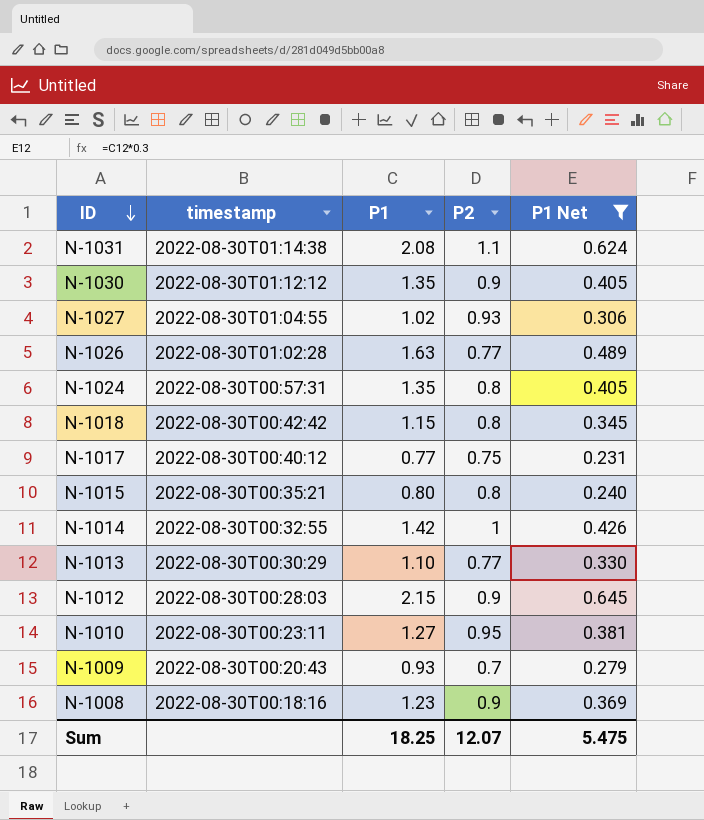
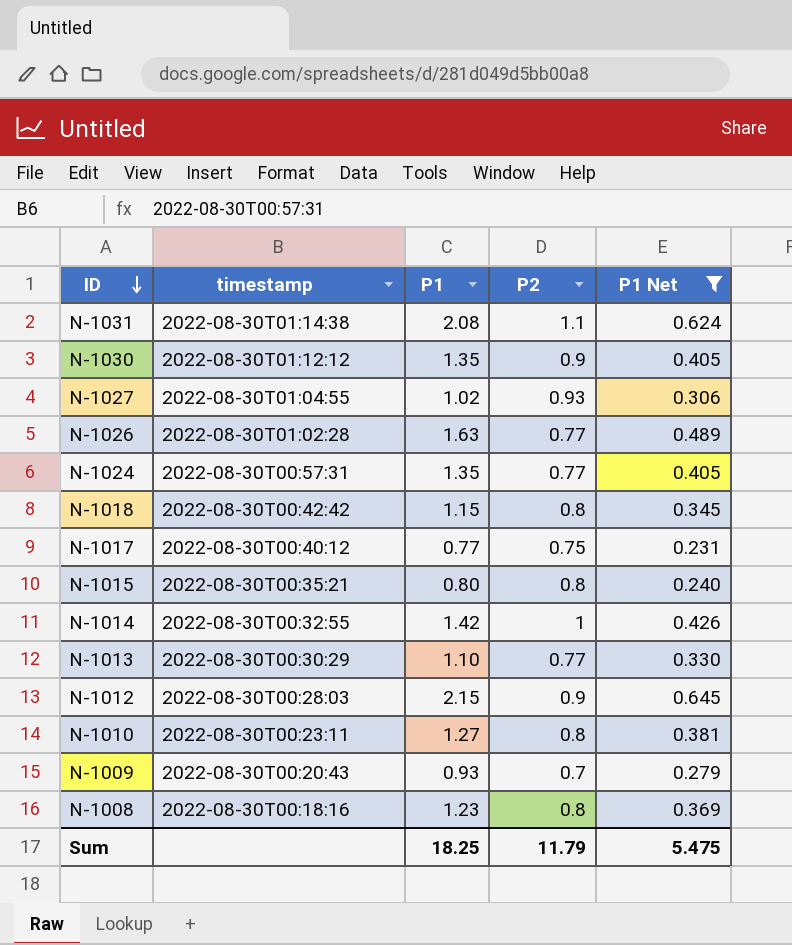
N-1024 | P2: 0.8 -> 0.77
N-1010 | P2: 0.95 -> 0.8
N-1008 | P2: 0.9 -> 0.8
Sum | P2: 12.07 -> 11.79

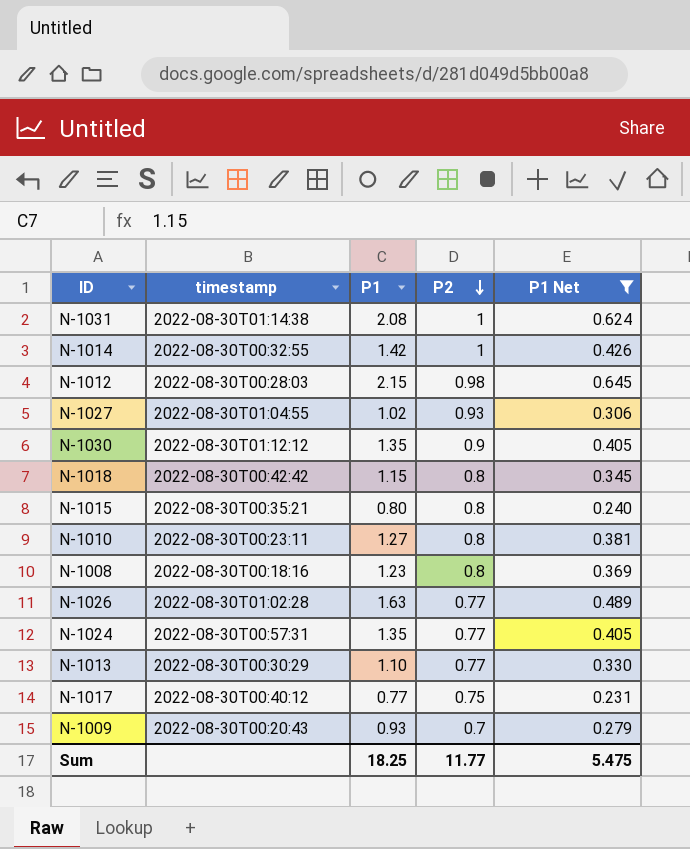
row order: ID descending -> P2 descending
N-1031 | P2: 1.1 -> 1
N-1012 | P2: 0.9 -> 0.98
Sum | P2: 11.79 -> 11.77

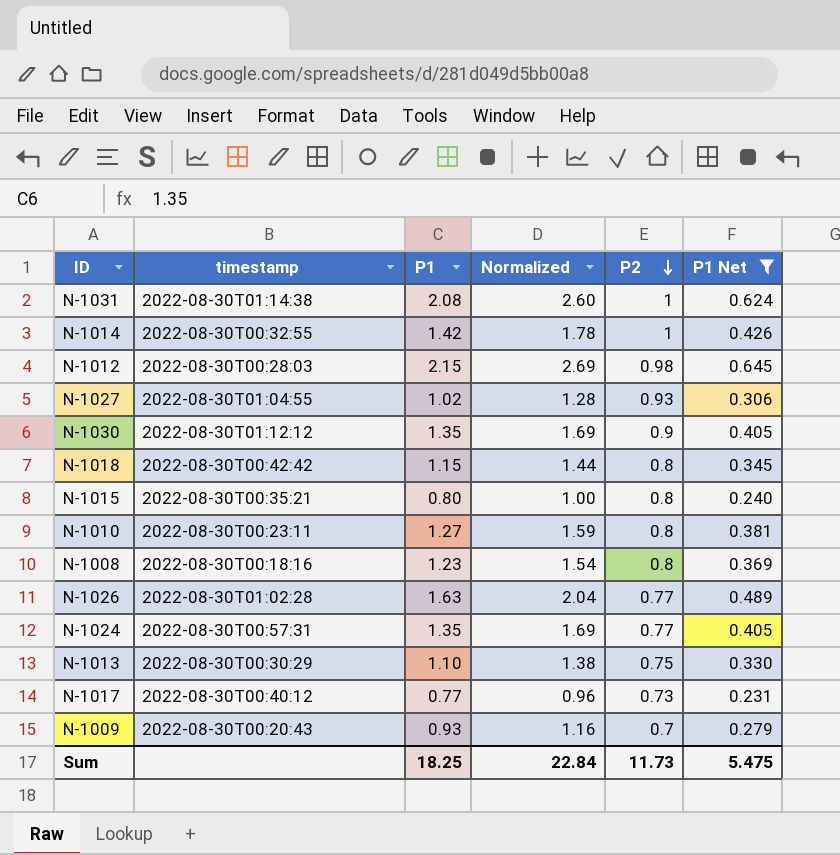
column Normalized | formula: none -> [P1] * 1.25
N-1013 | P2: 0.77 -> 0.75
N-1017 | P2: 0.75 -> 0.73
Sum | P2: 11.77 -> 11.73

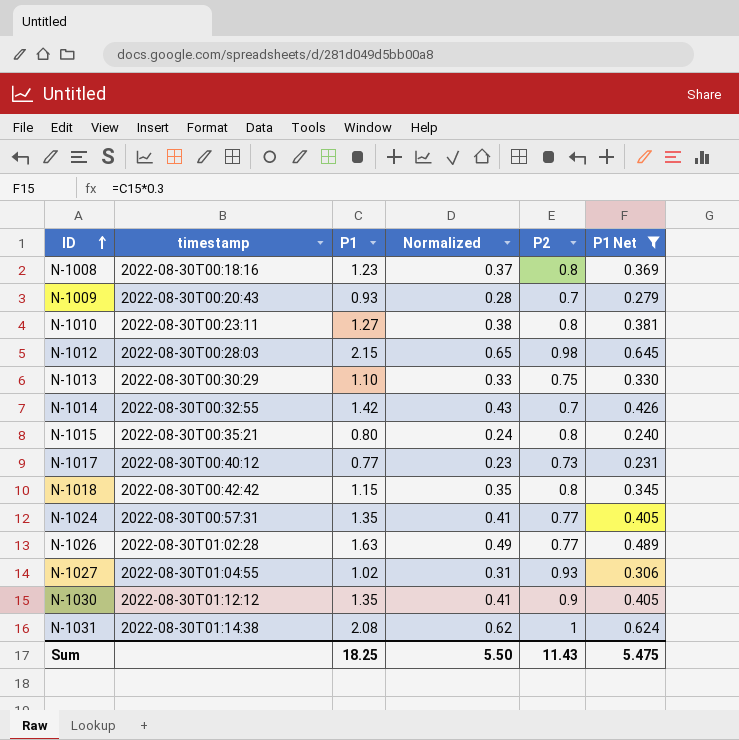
row order: P2 descending -> ID ascending
column Normalized | formula: [P1] * 1.25 -> [P1] * 0.3
N-1014 | P2: 1 -> 0.7
Sum | Normalized: 22.84 -> 5.50
Sum | P2: 11.73 -> 11.43

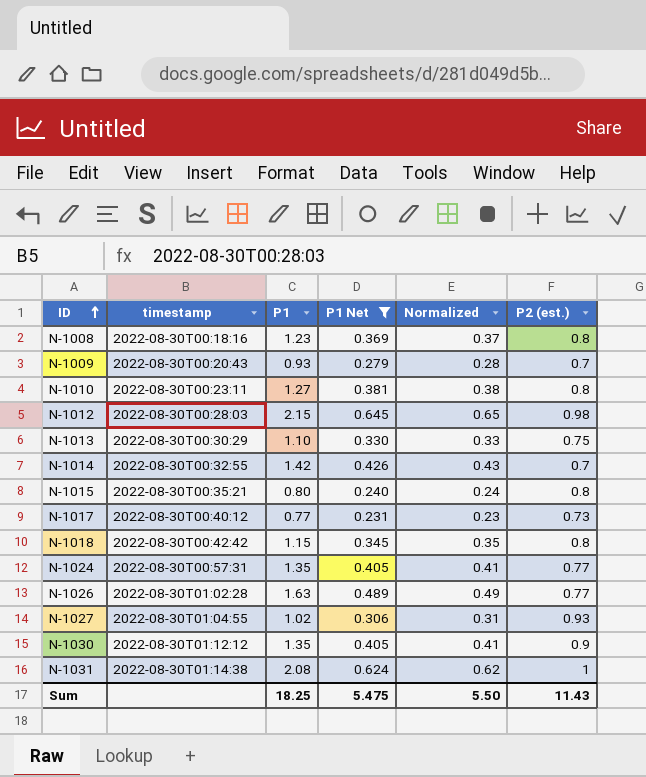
column P1 Net | position: 6 -> 4
column name: P2 -> P2 (est.)

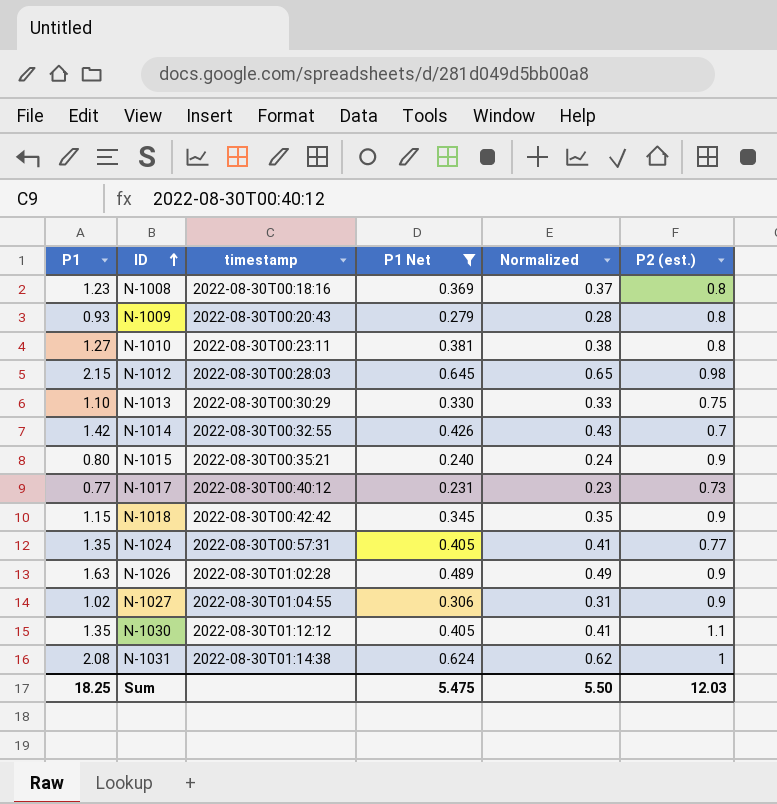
column P1 | position: 3 -> 1
N-1009 | P2 (est.): 0.7 -> 0.8
N-1015 | P2 (est.): 0.8 -> 0.9
N-1018 | P2 (est.): 0.8 -> 0.9
N-1026 | P2 (est.): 0.77 -> 0.9
N-1027 | P2 (est.): 0.93 -> 0.9
N-1030 | P2 (est.): 0.9 -> 1.1
Sum | P2 (est.): 11.43 -> 12.03

